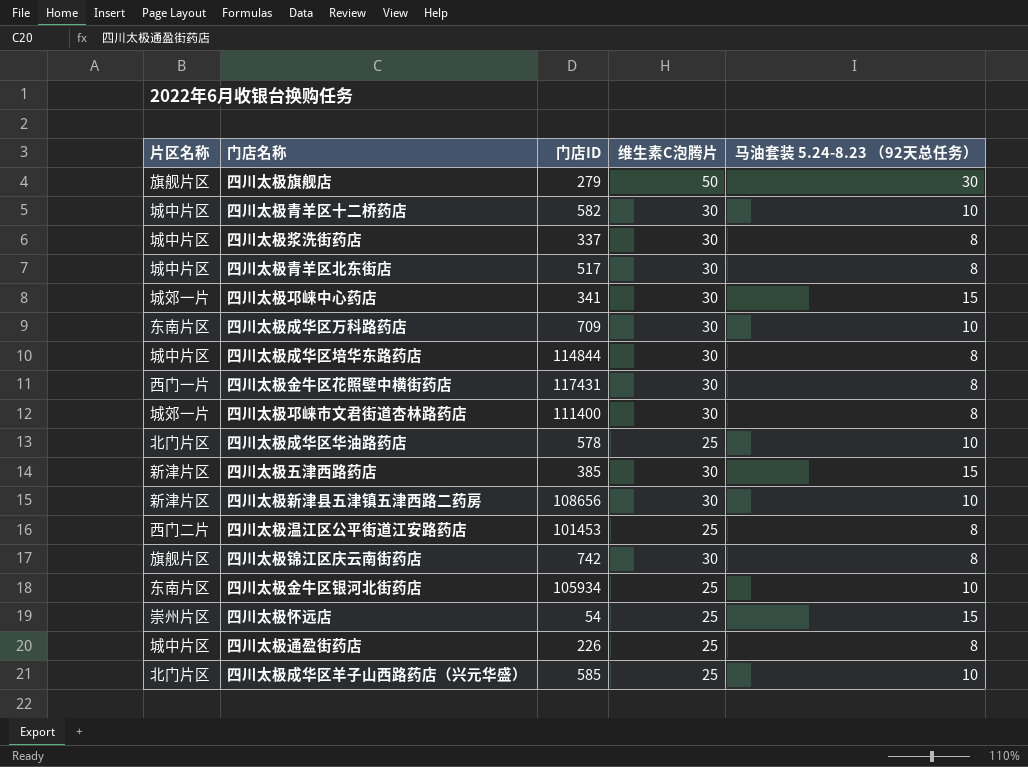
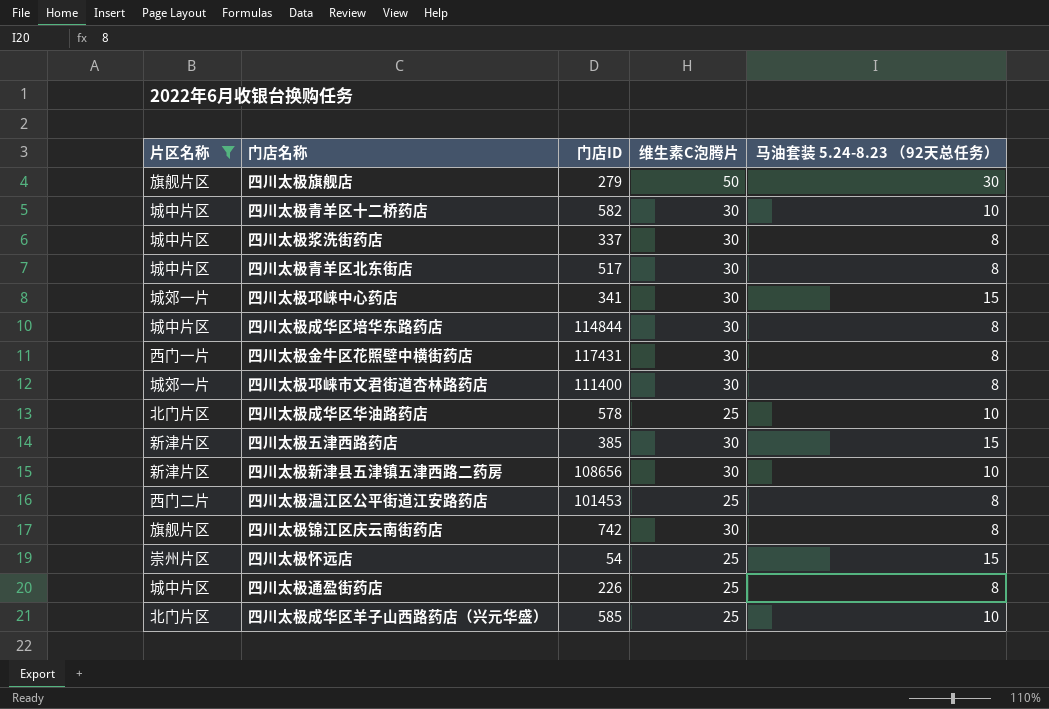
filter: none -> 片区名称 != 东南片区

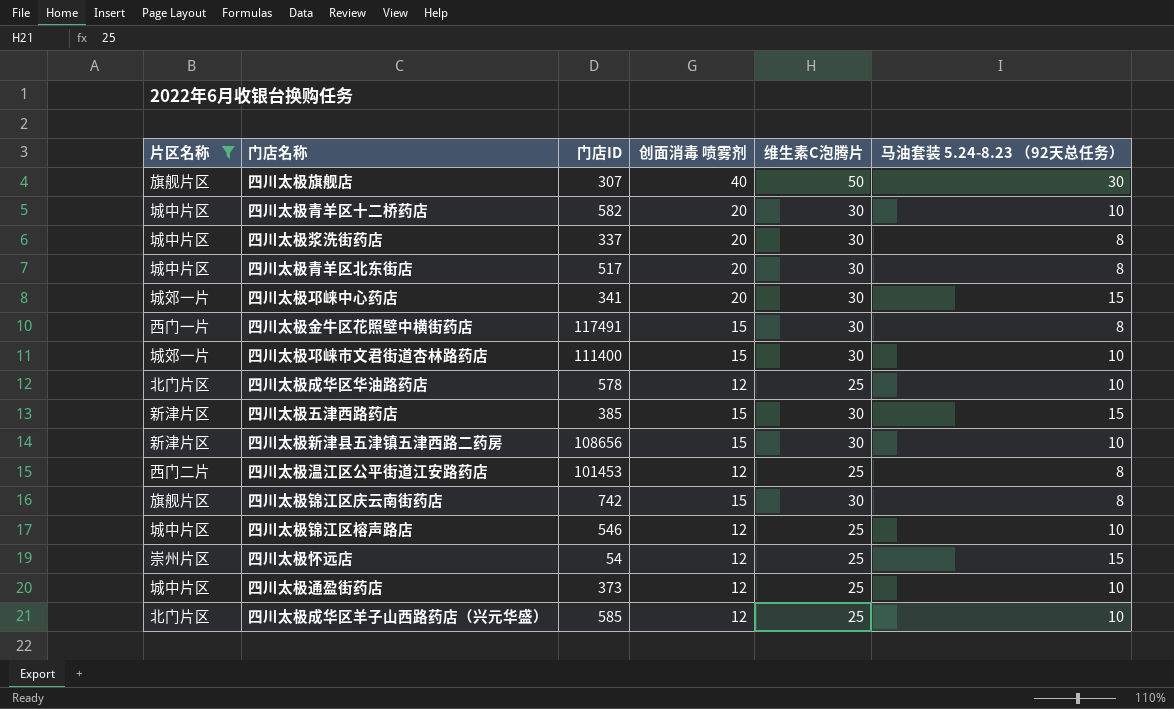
column 创面消毒 喷雾剂 | position: none -> 4
row 四川太极成华区培华东路药店: 城中片区 | 114844 | 30 | 8 -> none
四川太极旗舰店 | 门店ID: 279 -> 307
四川太极金牛区花照壁中横街药店 | 门店ID: 117431 -> 117491
四川太极邛崃市文君街道杏林路药店 | 马油套装 5.24-8.23 （92天总任务）: 8 -> 10
row 四川太极锦江区榕声路店: none -> 城中片区 | 546 | 12 | 25 | 10
四川太极通盈街药店 | 门店ID: 226 -> 373
四川太极通盈街药店 | 马油套装 5.24-8.23 （92天总任务）: 8 -> 10

